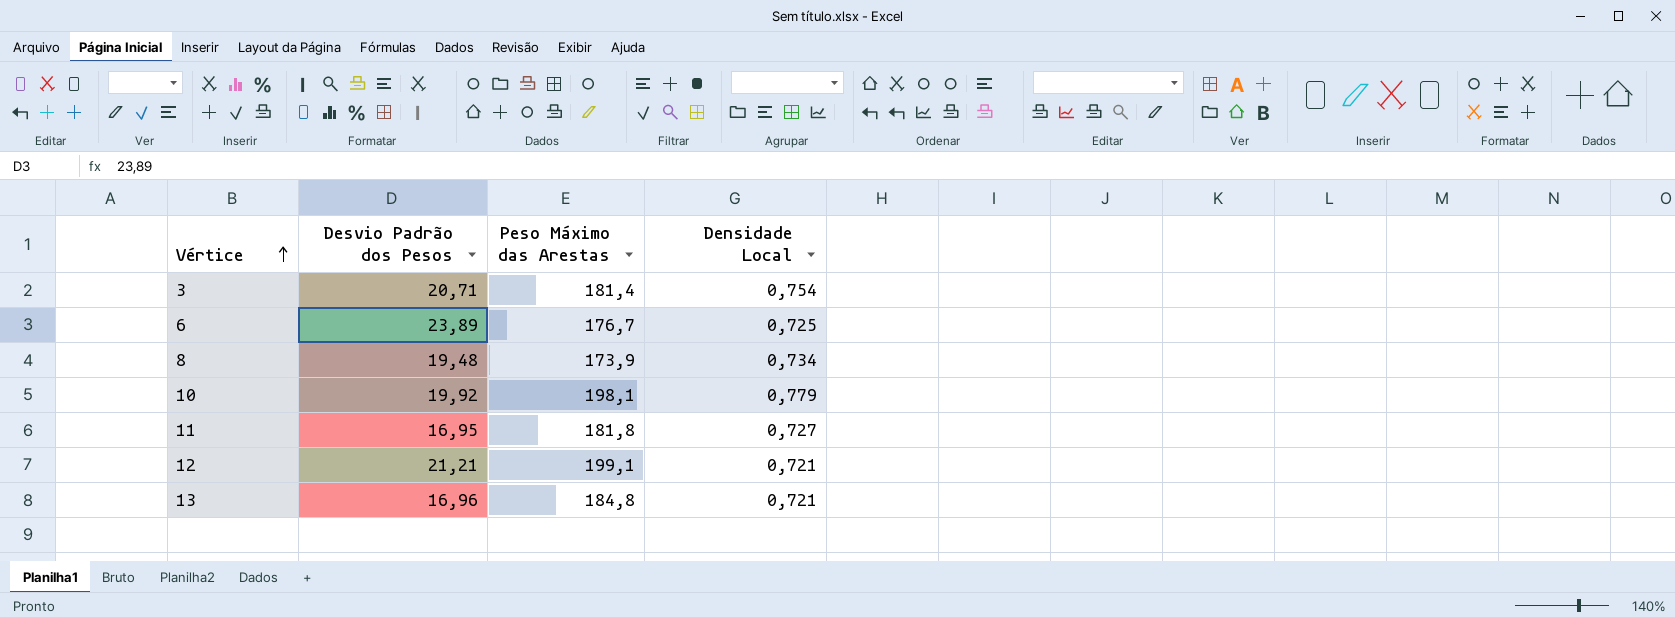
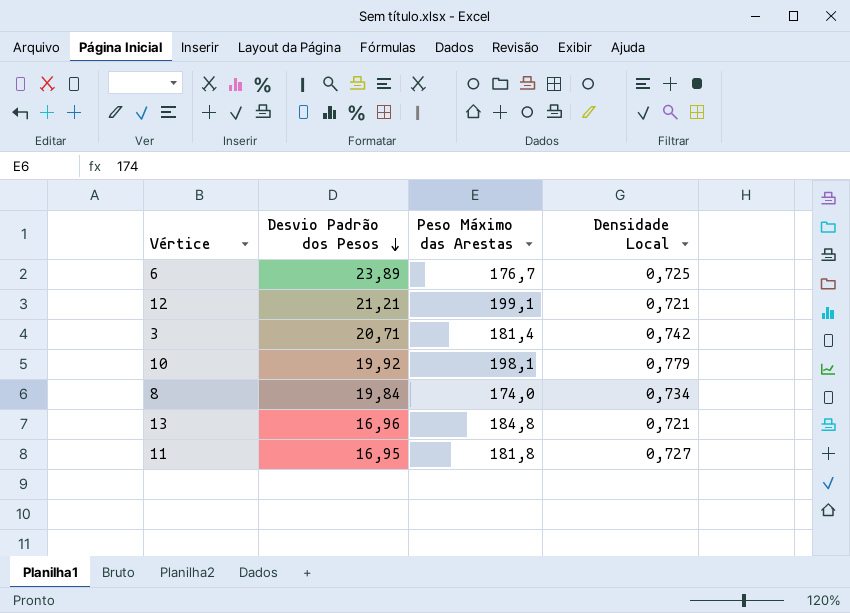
row order: Vértice ascending -> Desvio Padrão dos Pesos descending
3 | Densidade Local: 0,754 -> 0,742
8 | Desvio Padrão dos Pesos: 19,48 -> 19,84
8 | Peso Máximo das Arestas: 173,9 -> 174,0

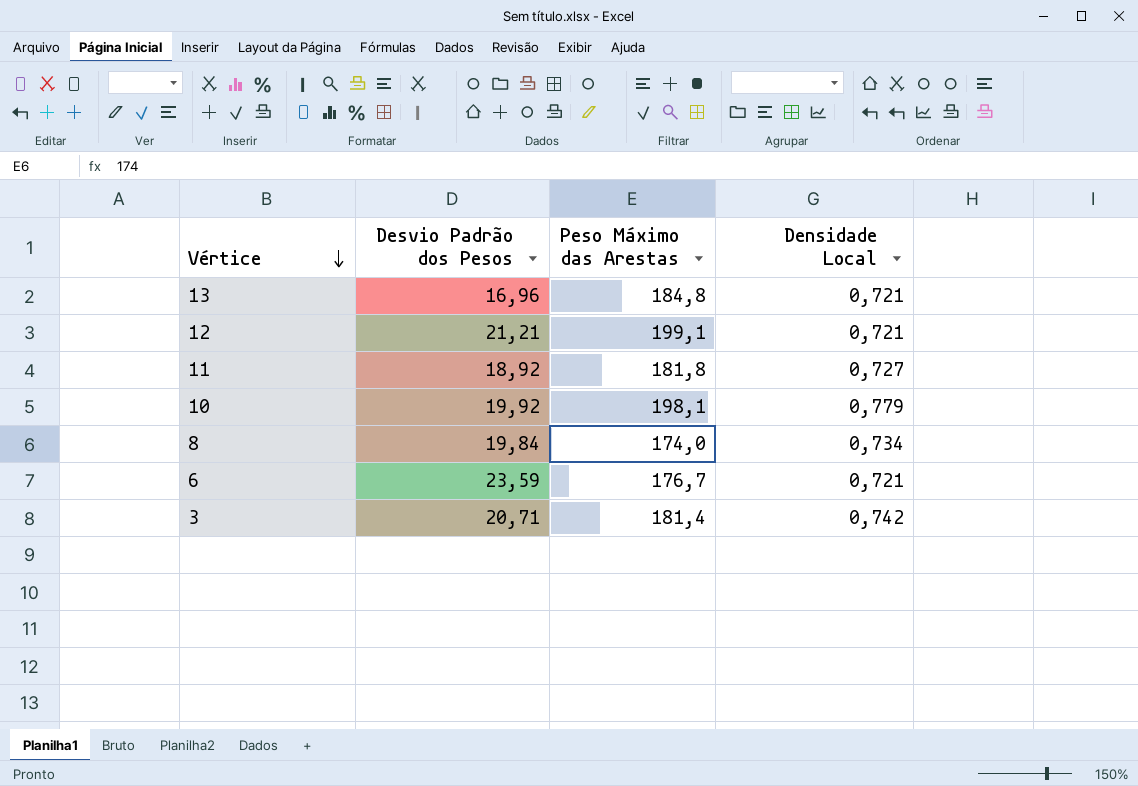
row order: Desvio Padrão dos Pesos descending -> Vértice descending
11 | Desvio Padrão dos Pesos: 16,95 -> 18,92
6 | Desvio Padrão dos Pesos: 23,89 -> 23,59
6 | Densidade Local: 0,725 -> 0,721

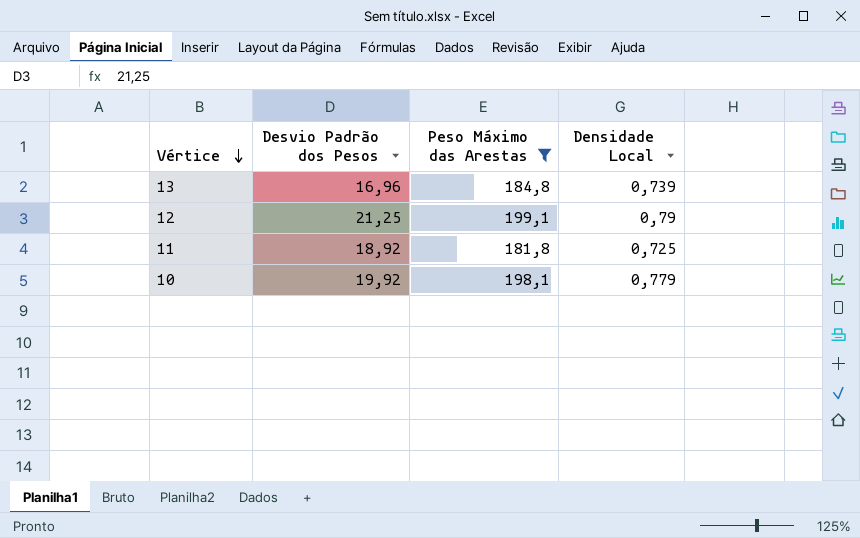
filter: none -> Peso Máximo das Arestas >= 181,8
13 | Densidade Local: 0,721 -> 0,739
12 | Desvio Padrão dos Pesos: 21,21 -> 21,25
12 | Densidade Local: 0,721 -> 0,79
11 | Densidade Local: 0,727 -> 0,725

